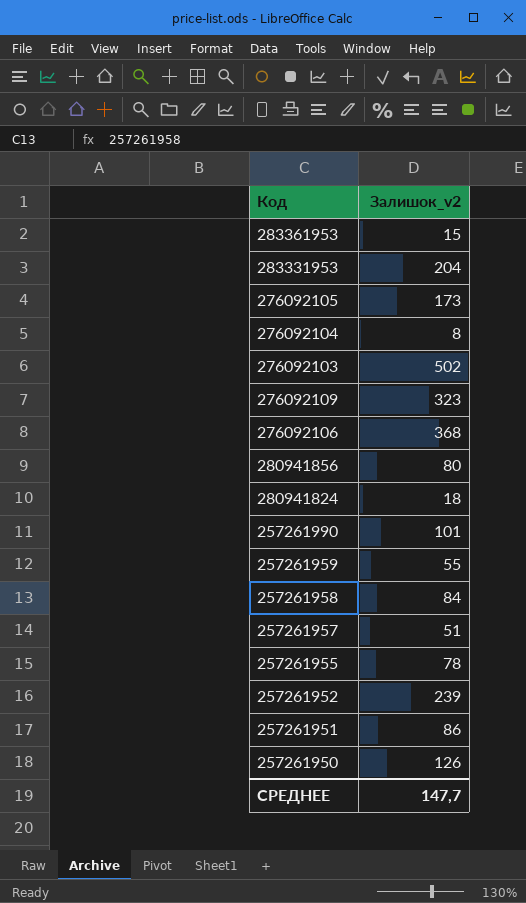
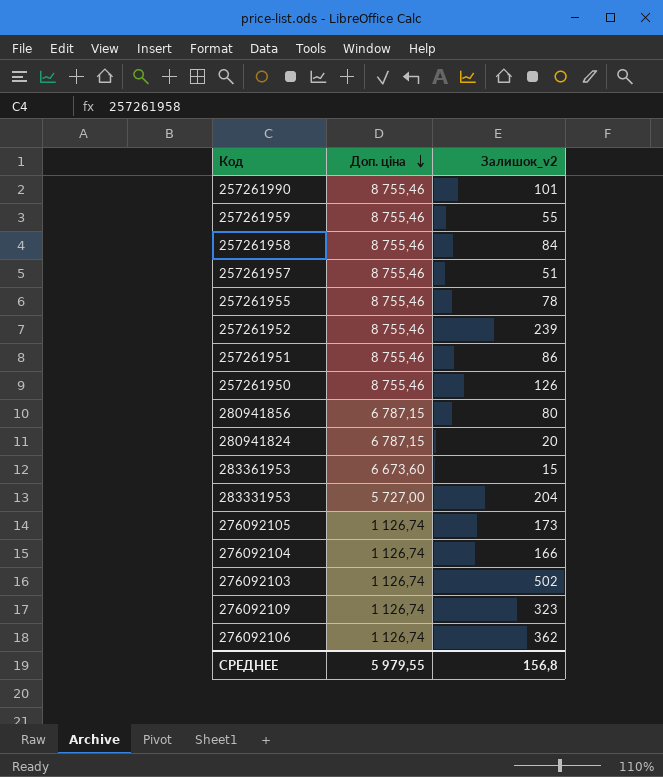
row order: none -> Доп. ціна descending
column Доп. ціна | position: none -> 2
280941824 | Залишок_v2: 18 -> 20
276092104 | Залишок_v2: 8 -> 166
276092106 | Залишок_v2: 368 -> 362
СРЕДНЕЕ | Залишок_v2: 147,7 -> 156,8

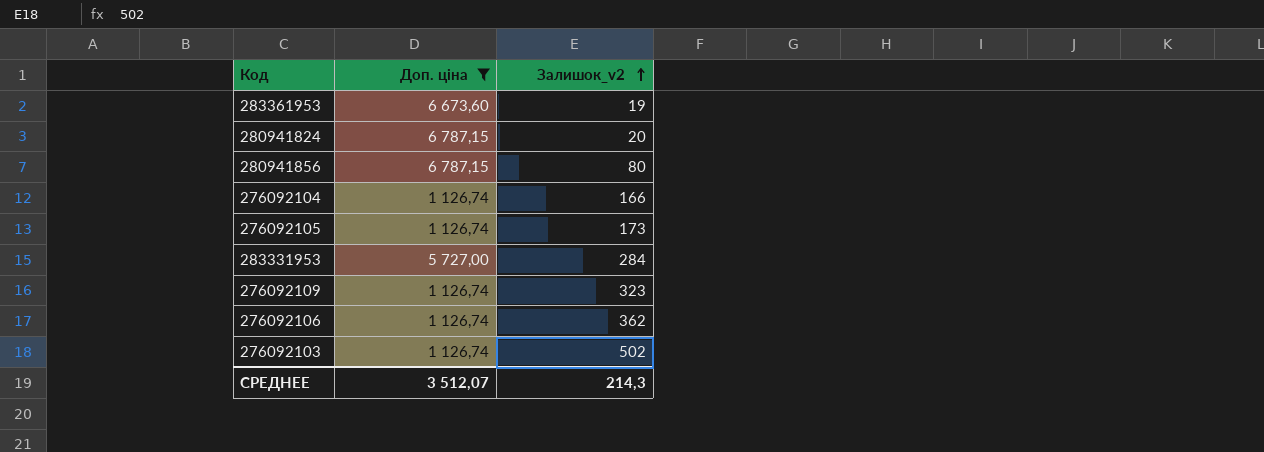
filter: none -> Доп. ціна != 8 755,46
row order: Доп. ціна descending -> Залишок_v2 ascending
283361953 | Залишок_v2: 15 -> 19
283331953 | Залишок_v2: 204 -> 284
СРЕДНЕЕ | Доп. ціна: 5 979,55 -> 3 512,07
СРЕДНЕЕ | Залишок_v2: 156,8 -> 214,3

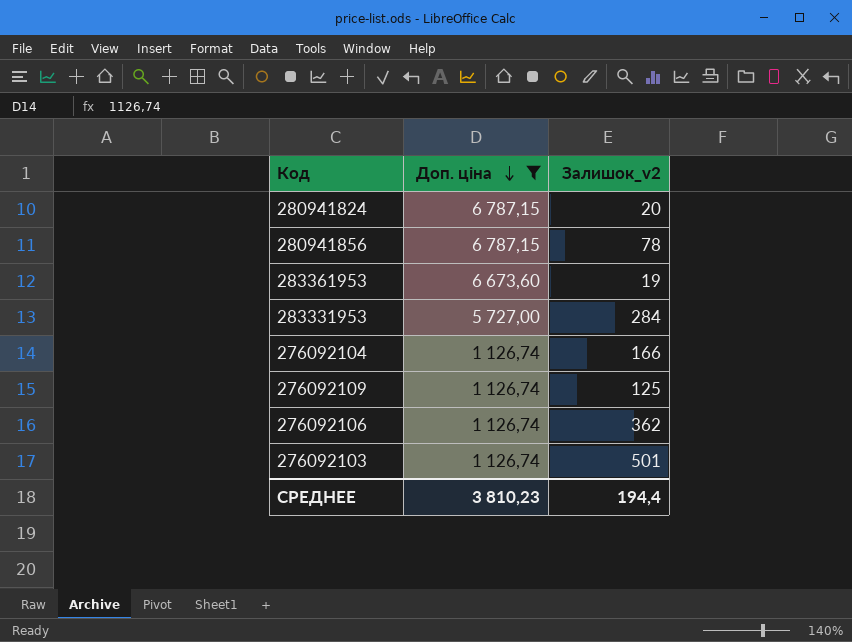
row order: Залишок_v2 ascending -> Доп. ціна descending
row 276092105: 1 126,74 | 173 -> none
280941856 | Залишок_v2: 80 -> 78
276092109 | Залишок_v2: 323 -> 125
276092103 | Залишок_v2: 502 -> 501
СРЕДНЕЕ | Доп. ціна: 3 512,07 -> 3 810,23
СРЕДНЕЕ | Залишок_v2: 214,3 -> 194,4

